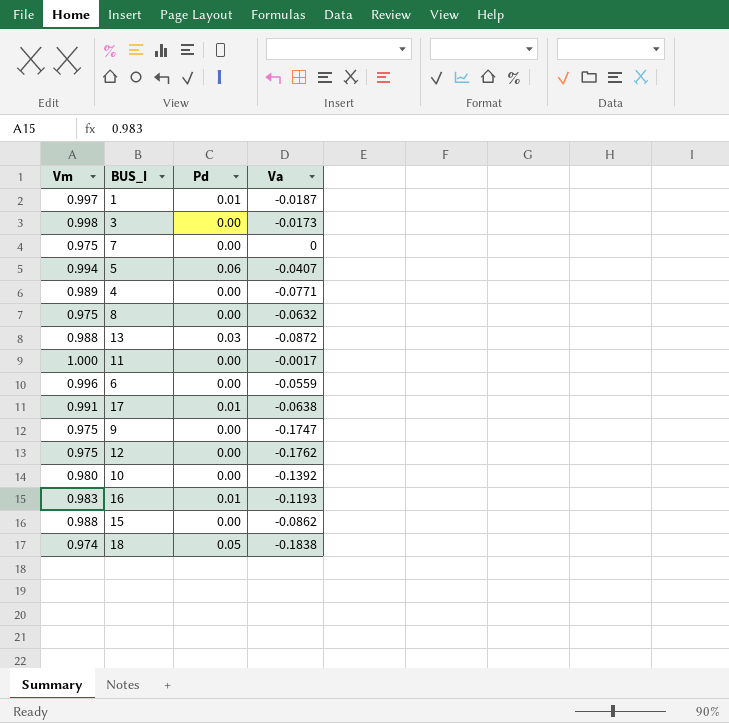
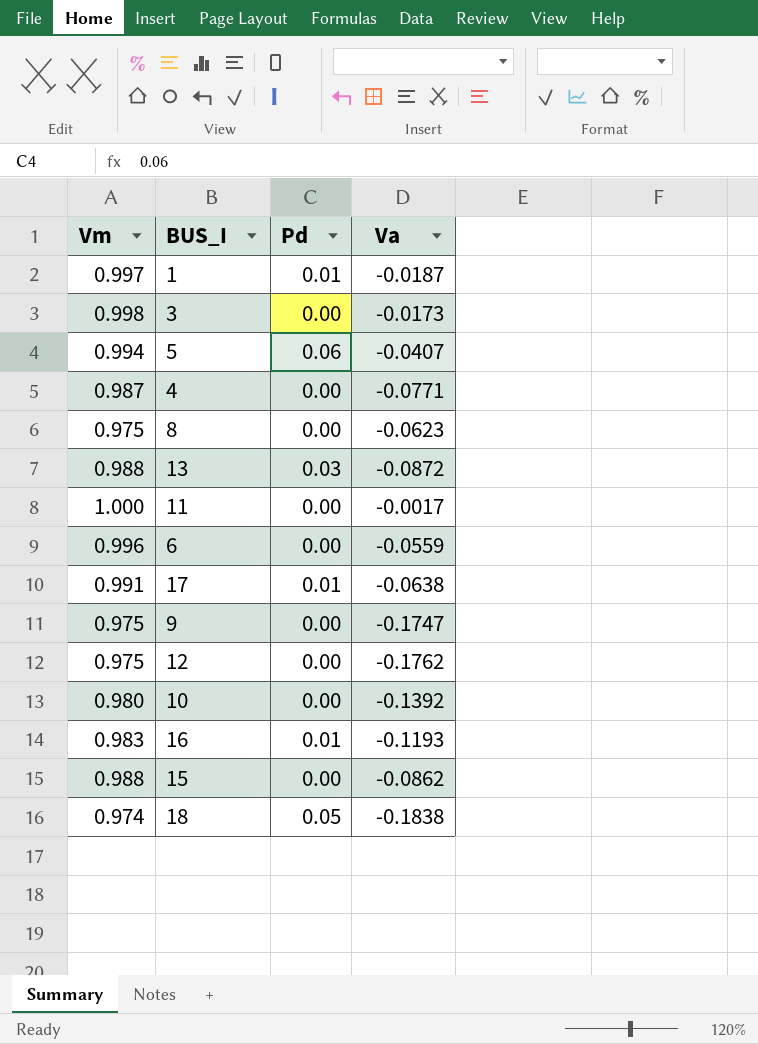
row 7: 0.975 | 0.00 | 0 -> none
4 | Vm: 0.989 -> 0.987
8 | Va: -0.0632 -> -0.0623

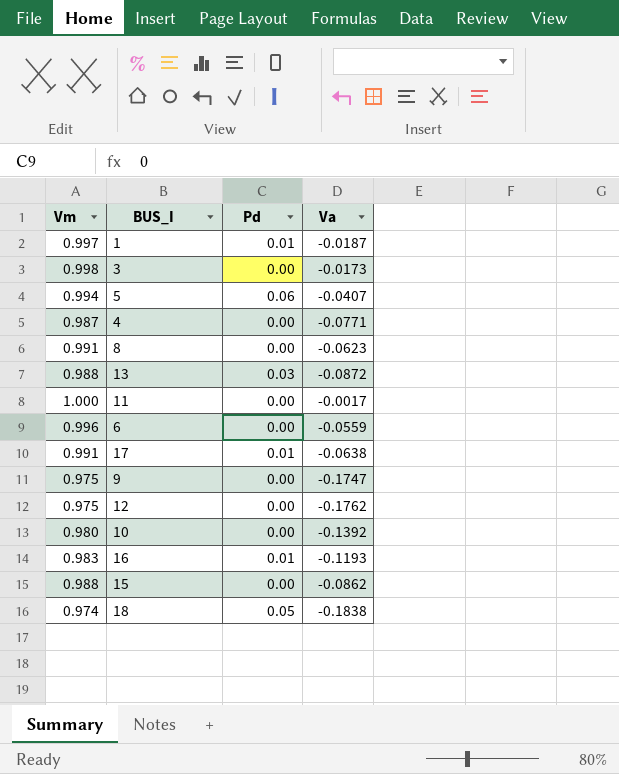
8 | Vm: 0.975 -> 0.991

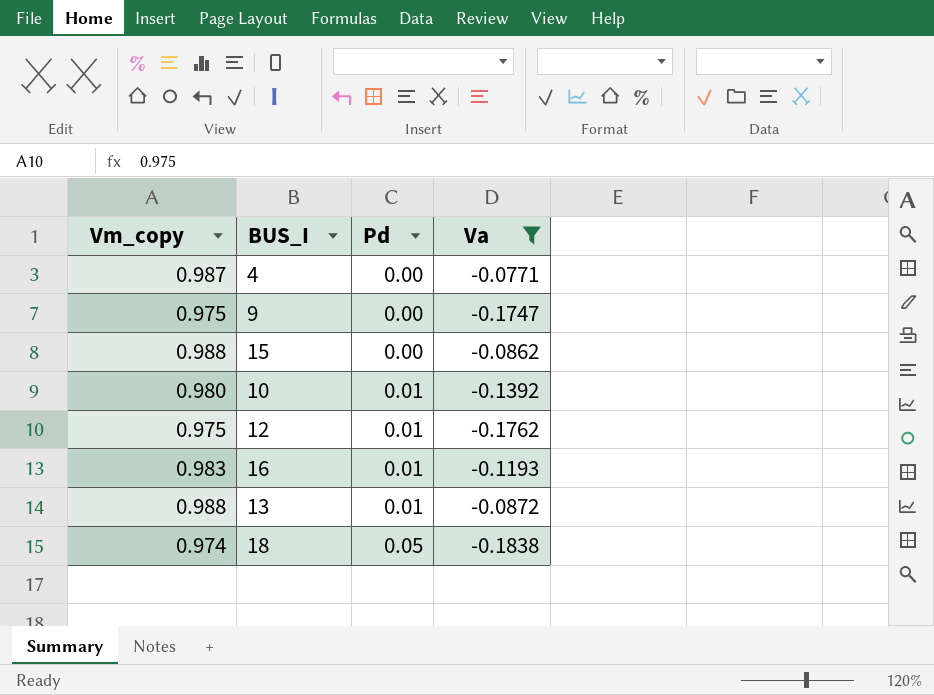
filter: none -> Va <= -0.0771
row order: none -> Pd ascending
column name: Vm -> Vm_copy
10 | Pd: 0.00 -> 0.01
12 | Pd: 0.00 -> 0.01
13 | Pd: 0.03 -> 0.01

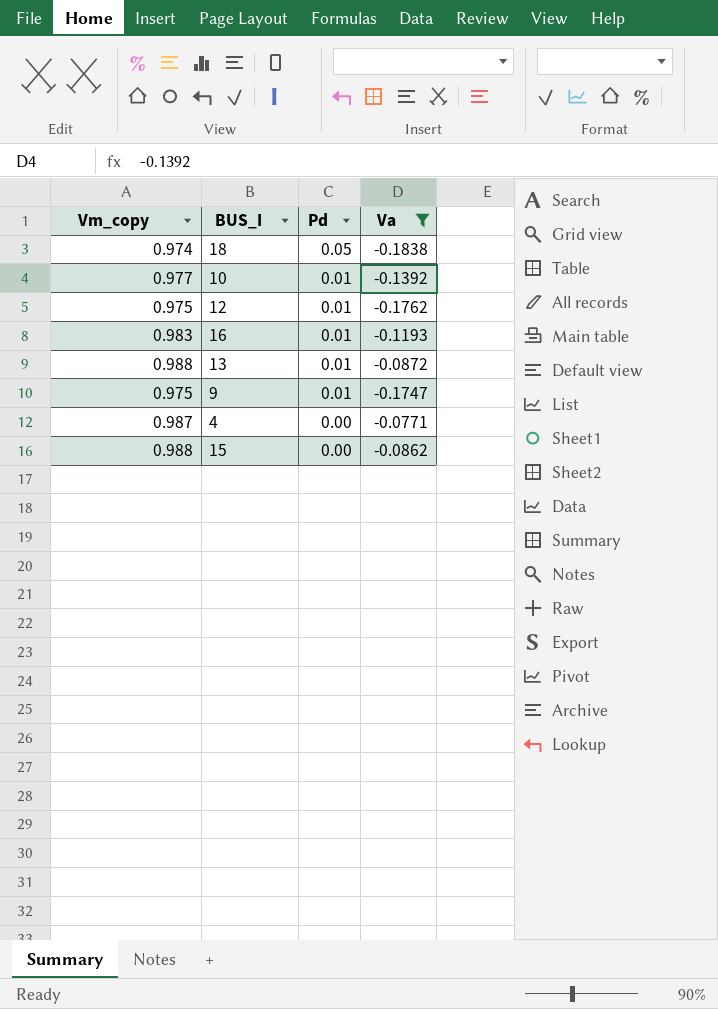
row order: Pd ascending -> Pd descending
10 | Vm_copy: 0.980 -> 0.977
9 | Pd: 0.00 -> 0.01

